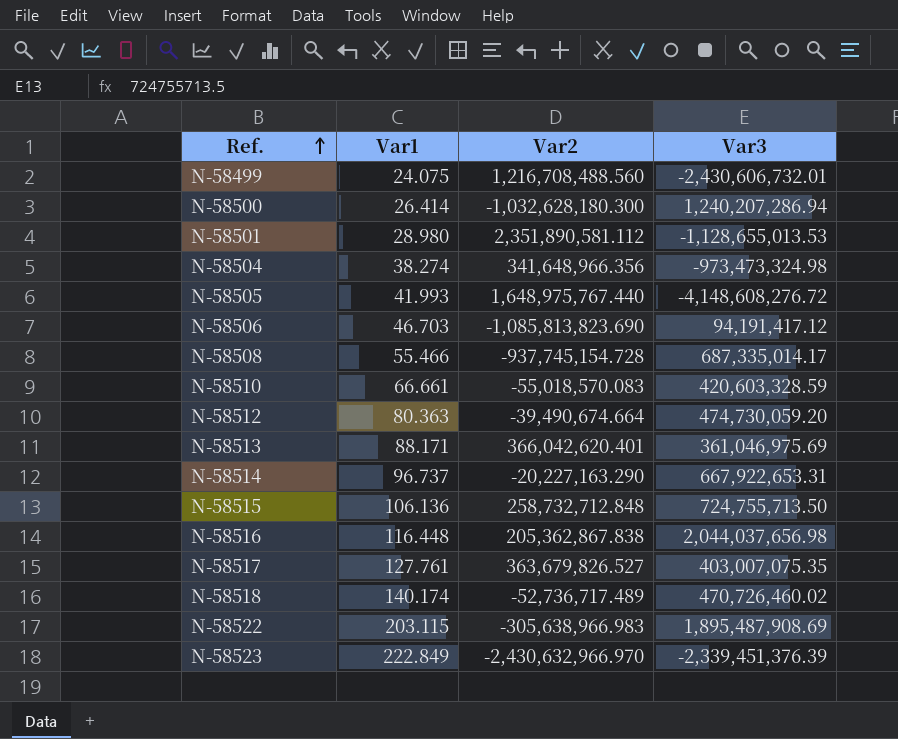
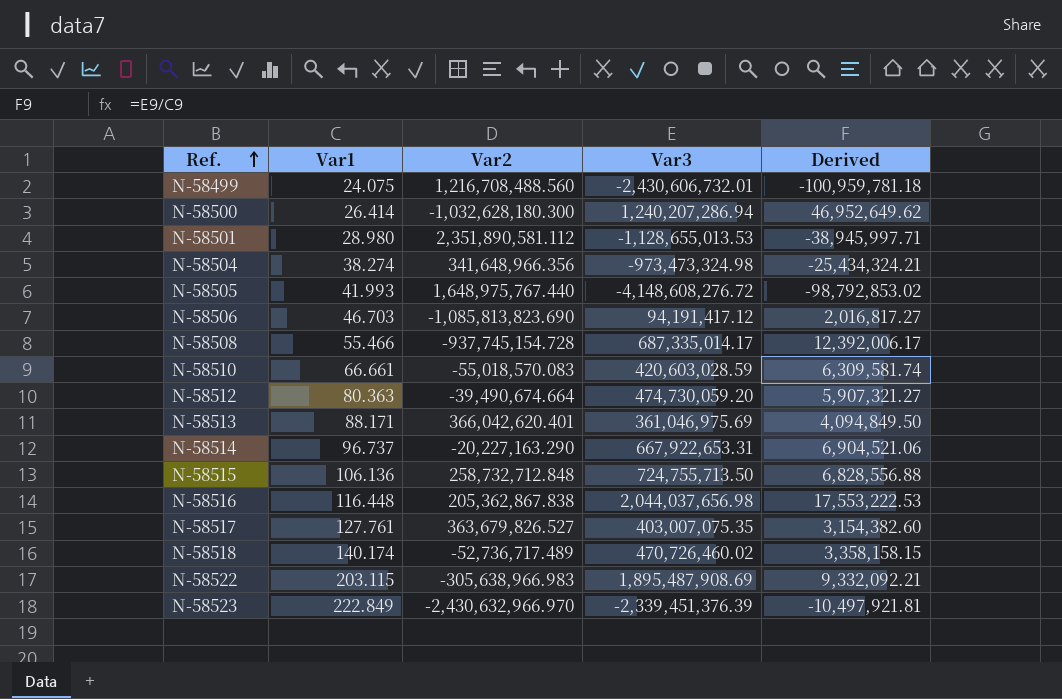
column Derived | formula: none -> [Var3] / [Var1]
N-58510 | Var3: 420,603,328.59 -> 420,603,028.59

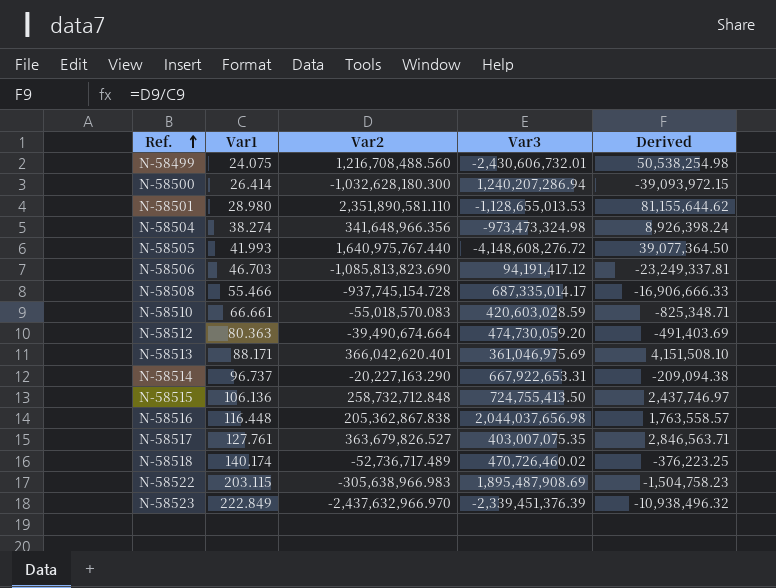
column Derived | formula: [Var3] / [Var1] -> [Var2] / [Var1]
N-58501 | Var2: 2,351,890,581.112 -> 2,351,890,581.110
N-58505 | Var2: 1,648,975,767.440 -> 1,640,975,767.440
N-58515 | Var3: 724,755,713.50 -> 724,755,413.50
N-58523 | Var2: -2,430,632,966.970 -> -2,437,632,966.970

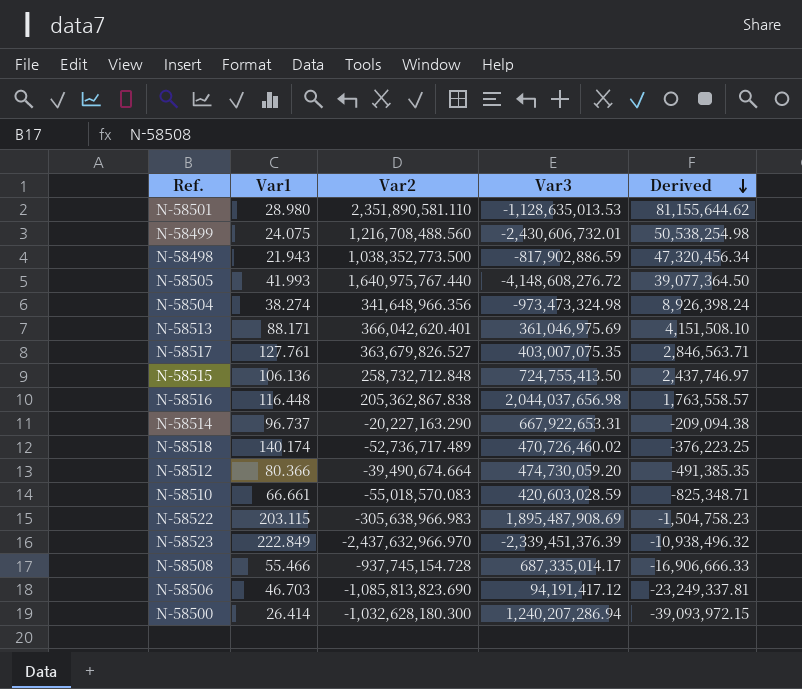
row order: Ref. ascending -> Derived descending
N-58501 | Var3: -1,128,655,013.53 -> -1,128,635,013.53
row N-58498: none -> 21.943 | 1,038,352,773.500 | -817,902,886.59 | 47,320,456.34
N-58512 | Var1: 80.363 -> 80.366
N-58512 | Derived: -491,403.69 -> -491,385.35

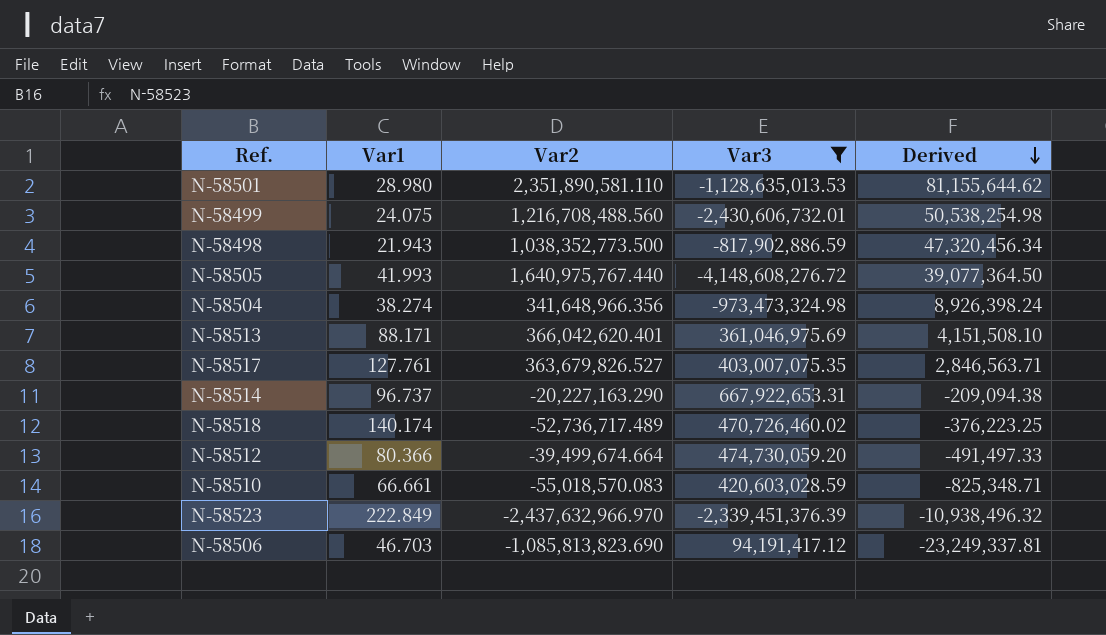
filter: none -> Var3 <= 667,922,653.31
N-58512 | Var2: -39,490,674.664 -> -39,499,674.664
N-58512 | Derived: -491,385.35 -> -491,497.33

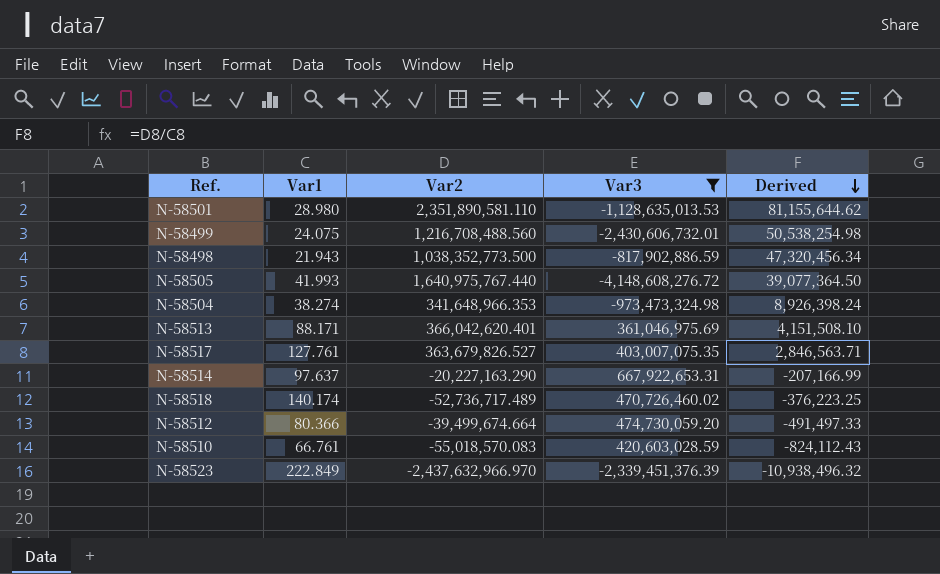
row N-58506: 46.703 | -1,085,813,823.690 | 94,191,417.12 | -23,249,337.81 -> none
N-58504 | Var2: 341,648,966.356 -> 341,648,966.353
N-58514 | Var1: 96.737 -> 97.637
N-58514 | Derived: -209,094.38 -> -207,166.99
N-58510 | Var1: 66.661 -> 66.761
N-58510 | Derived: -825,348.71 -> -824,112.43

